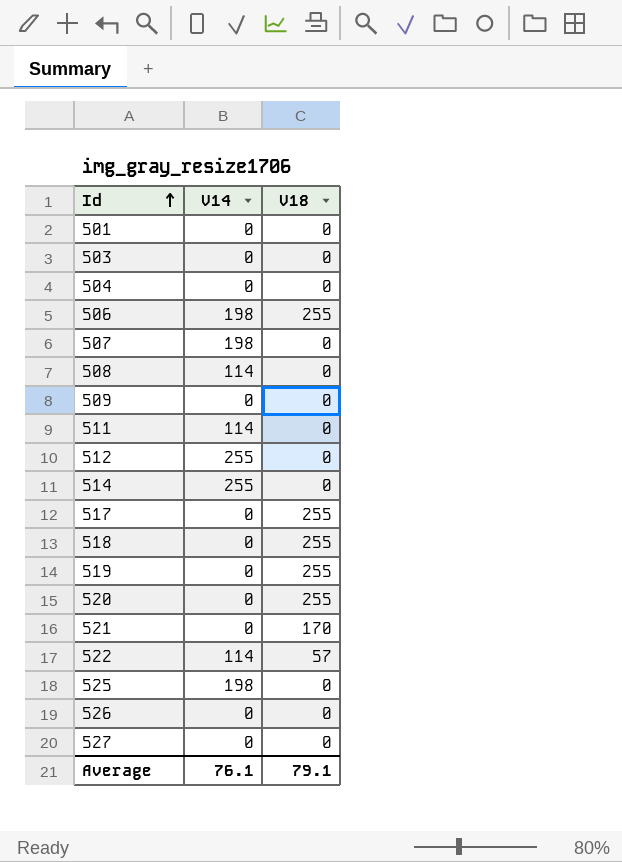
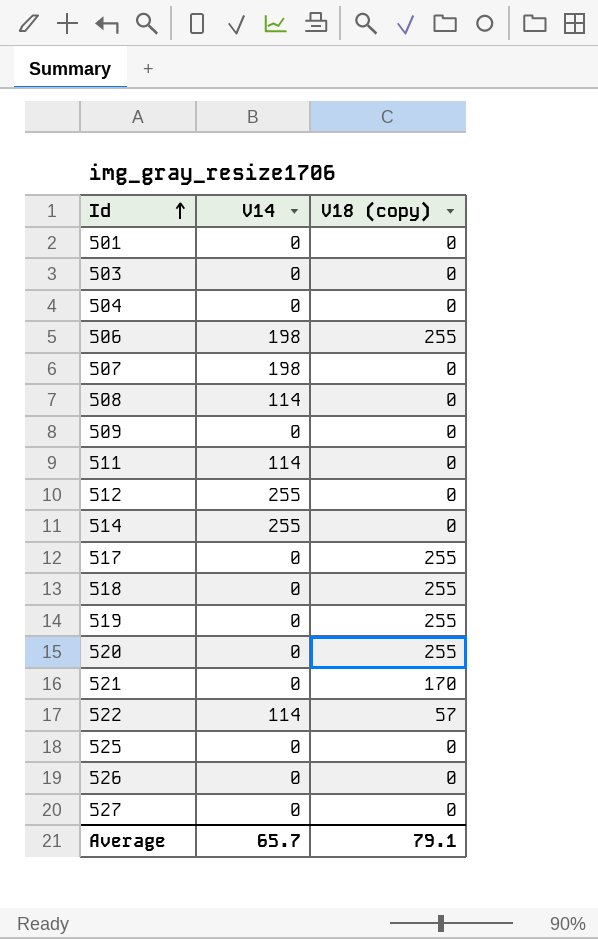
column name: V18 -> V18 (copy)
525 | V14: 198 -> 0
Average | V14: 76.1 -> 65.7

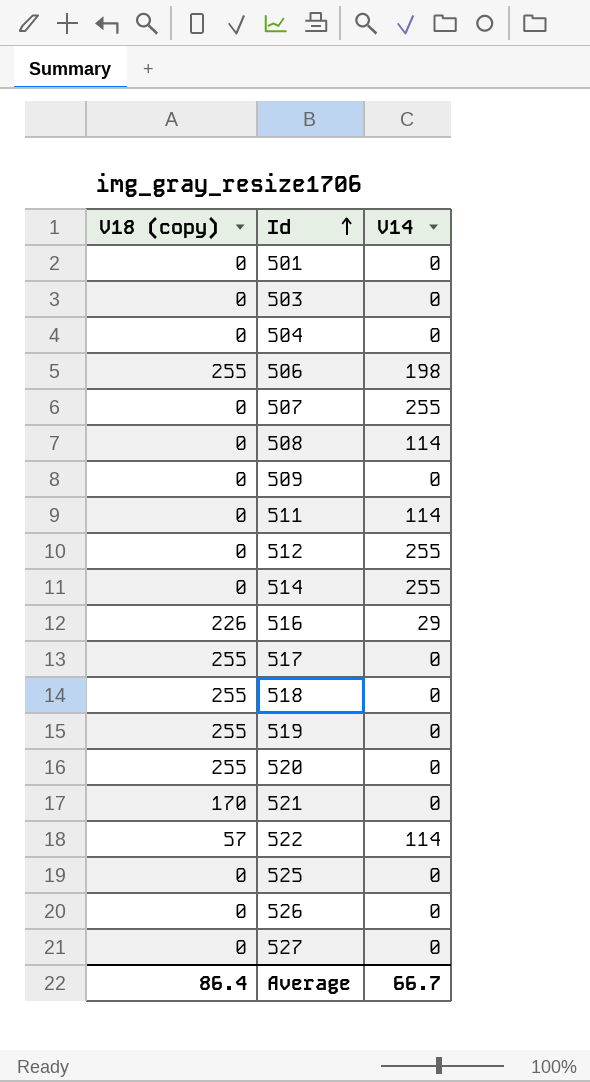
column V18 (copy) | position: 3 -> 1
507 | V14: 198 -> 255
row 516: none -> 226 | 29
Average | V18 (copy): 79.1 -> 86.4
Average | V14: 65.7 -> 66.7

